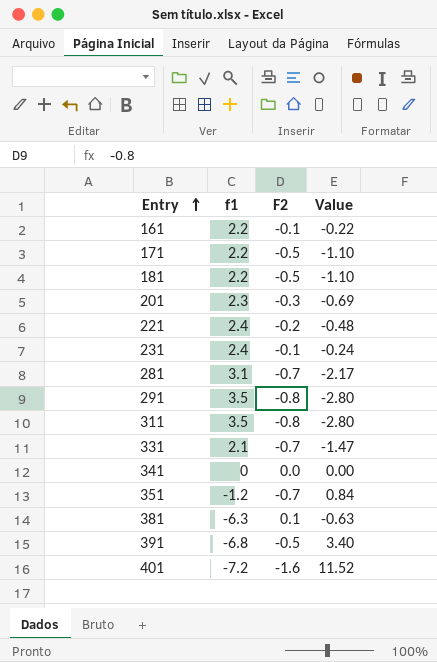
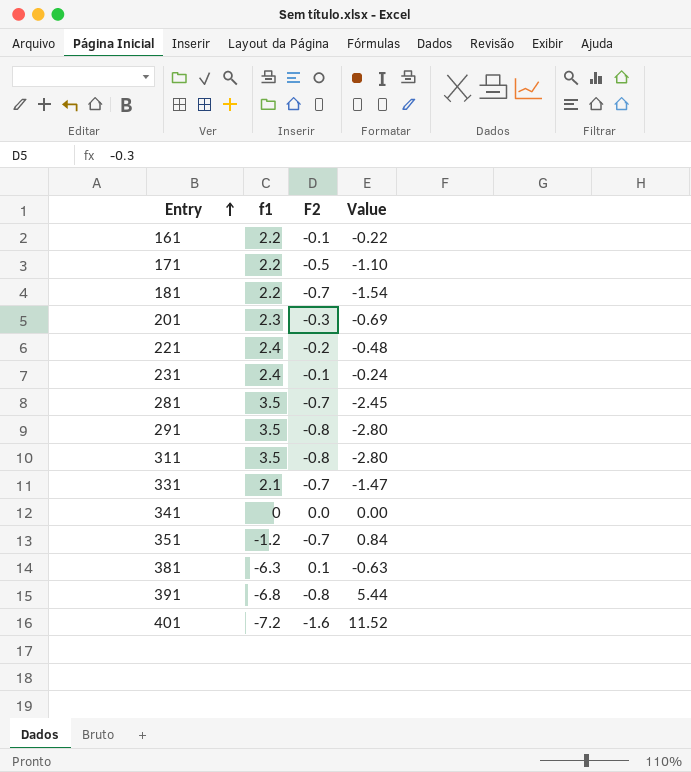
181 | F2: -0.5 -> -0.7
181 | Value: -1.10 -> -1.54
281 | f1: 3.1 -> 3.5
281 | Value: -2.17 -> -2.45
391 | F2: -0.5 -> -0.8
391 | Value: 3.40 -> 5.44

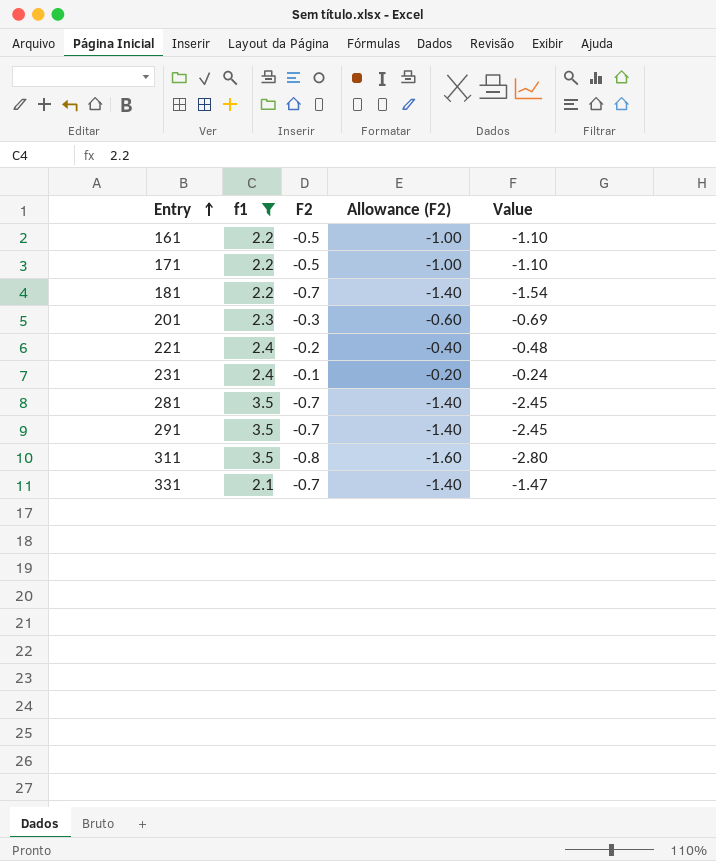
filter: none -> f1 >= 2.1
column Allowance (F2) | formula: none -> [F2] * 2
161 | F2: -0.1 -> -0.5
161 | Value: -0.22 -> -1.10
291 | F2: -0.8 -> -0.7
291 | Value: -2.80 -> -2.45

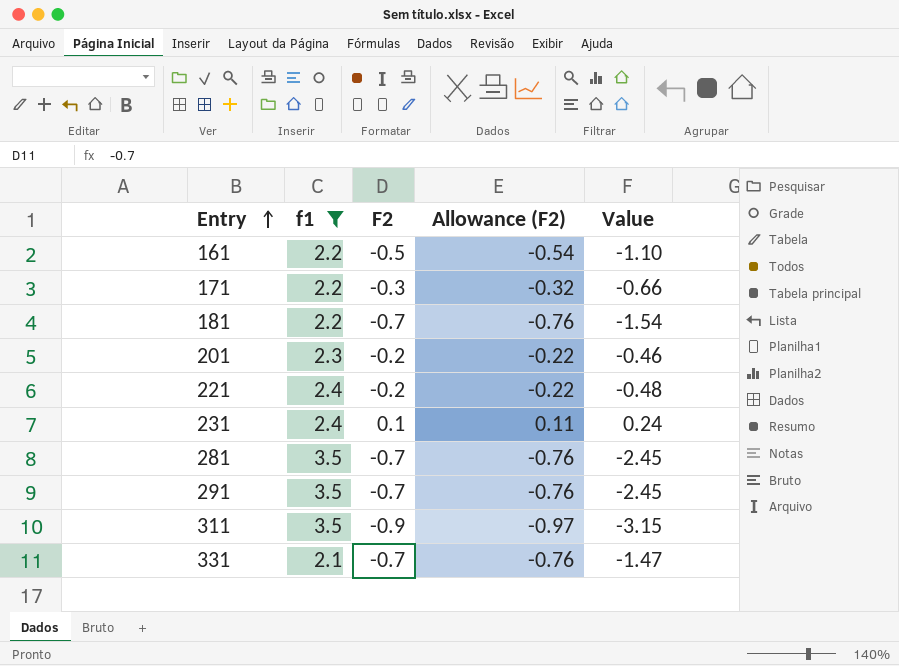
column Allowance (F2) | formula: [F2] * 2 -> [F2] * 1.08
171 | F2: -0.5 -> -0.3
171 | Value: -1.10 -> -0.66
201 | F2: -0.3 -> -0.2
201 | Value: -0.69 -> -0.46
231 | F2: -0.1 -> 0.1
231 | Value: -0.24 -> 0.24
311 | F2: -0.8 -> -0.9
311 | Value: -2.80 -> -3.15

